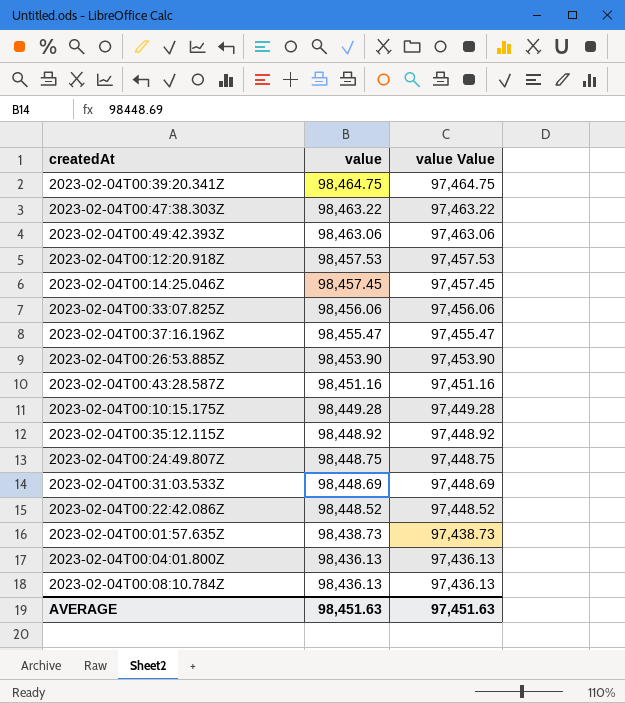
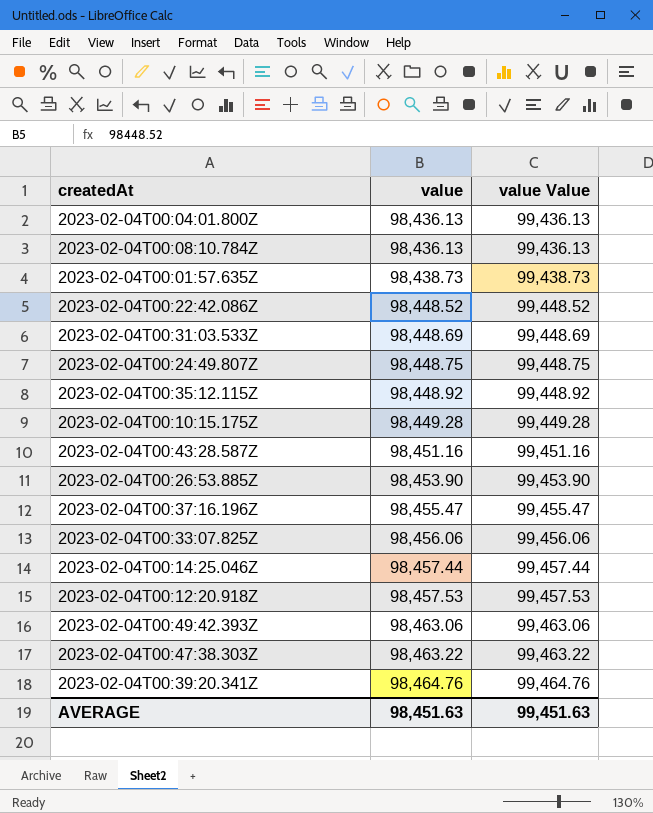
row order: value descending -> value ascending
column value Value | formula: [value] - 1000 -> [value] + 1000
2023-02-04T00:14:25.046Z | value: 98,457.45 -> 98,457.44
2023-02-04T00:39:20.341Z | value: 98,464.75 -> 98,464.76
AVERAGE | value Value: 97,451.63 -> 99,451.63

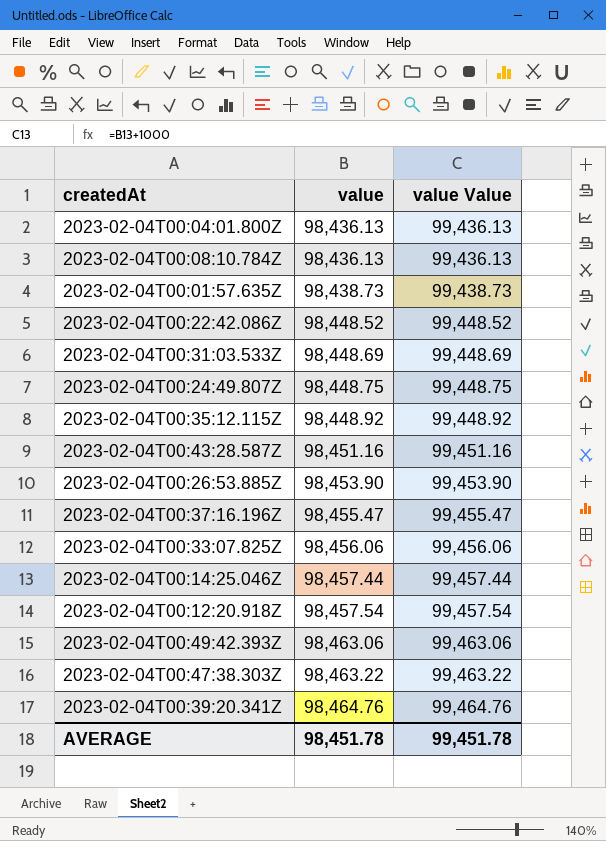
row 2023-02-04T00:10:15.175Z: 98,449.28 | 99,449.28 -> none
2023-02-04T00:12:20.918Z | value: 98,457.53 -> 98,457.54
2023-02-04T00:12:20.918Z | value Value: 99,457.53 -> 99,457.54
AVERAGE | value: 98,451.63 -> 98,451.78
AVERAGE | value Value: 99,451.63 -> 99,451.78

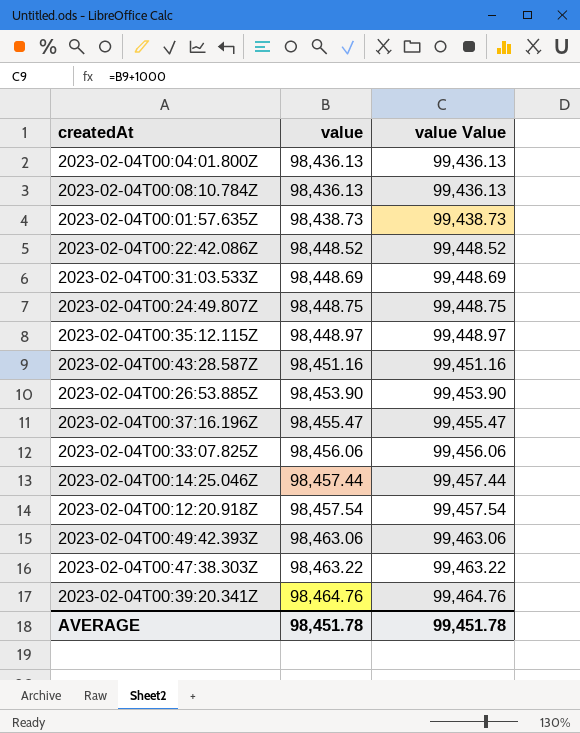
2023-02-04T00:35:12.115Z | value: 98,448.92 -> 98,448.97
2023-02-04T00:35:12.115Z | value Value: 99,448.92 -> 99,448.97

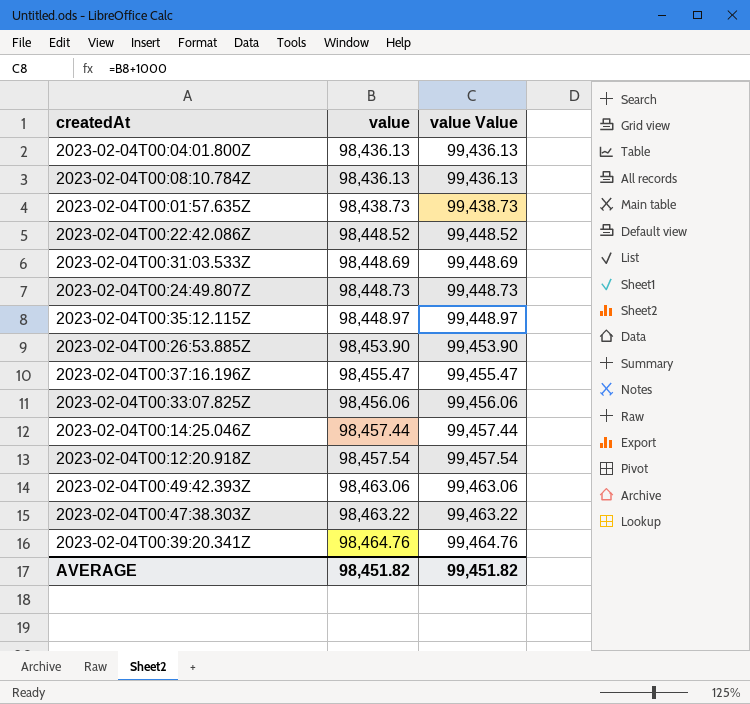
row 2023-02-04T00:43:28.587Z: 98,451.16 | 99,451.16 -> none
2023-02-04T00:24:49.807Z | value: 98,448.75 -> 98,448.73
2023-02-04T00:24:49.807Z | value Value: 99,448.75 -> 99,448.73
AVERAGE | value: 98,451.78 -> 98,451.82
AVERAGE | value Value: 99,451.78 -> 99,451.82

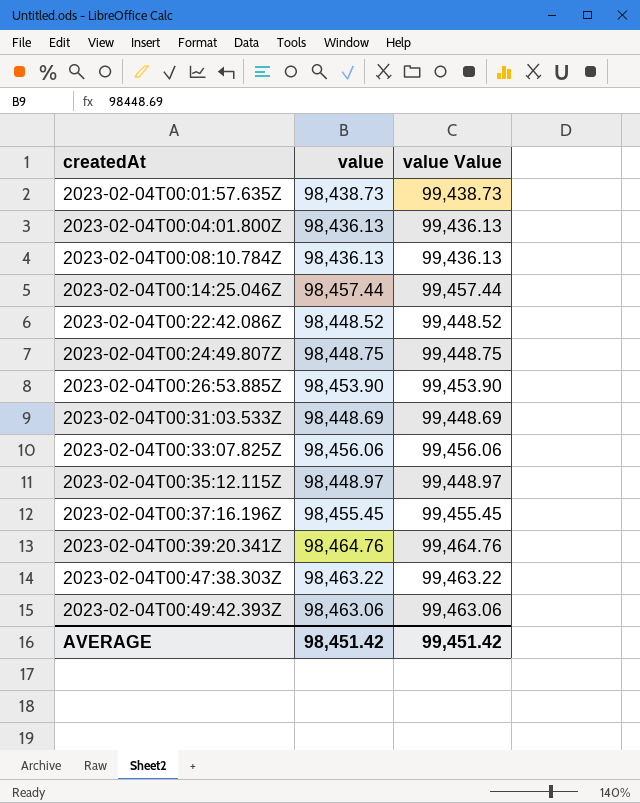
row order: value ascending -> createdAt ascending
row 2023-02-04T00:12:20.918Z: 98,457.54 | 99,457.54 -> none
2023-02-04T00:24:49.807Z | value: 98,448.73 -> 98,448.75
2023-02-04T00:24:49.807Z | value Value: 99,448.73 -> 99,448.75
2023-02-04T00:37:16.196Z | value: 98,455.47 -> 98,455.45
2023-02-04T00:37:16.196Z | value Value: 99,455.47 -> 99,455.45
AVERAGE | value: 98,451.82 -> 98,451.42
AVERAGE | value Value: 99,451.82 -> 99,451.42

